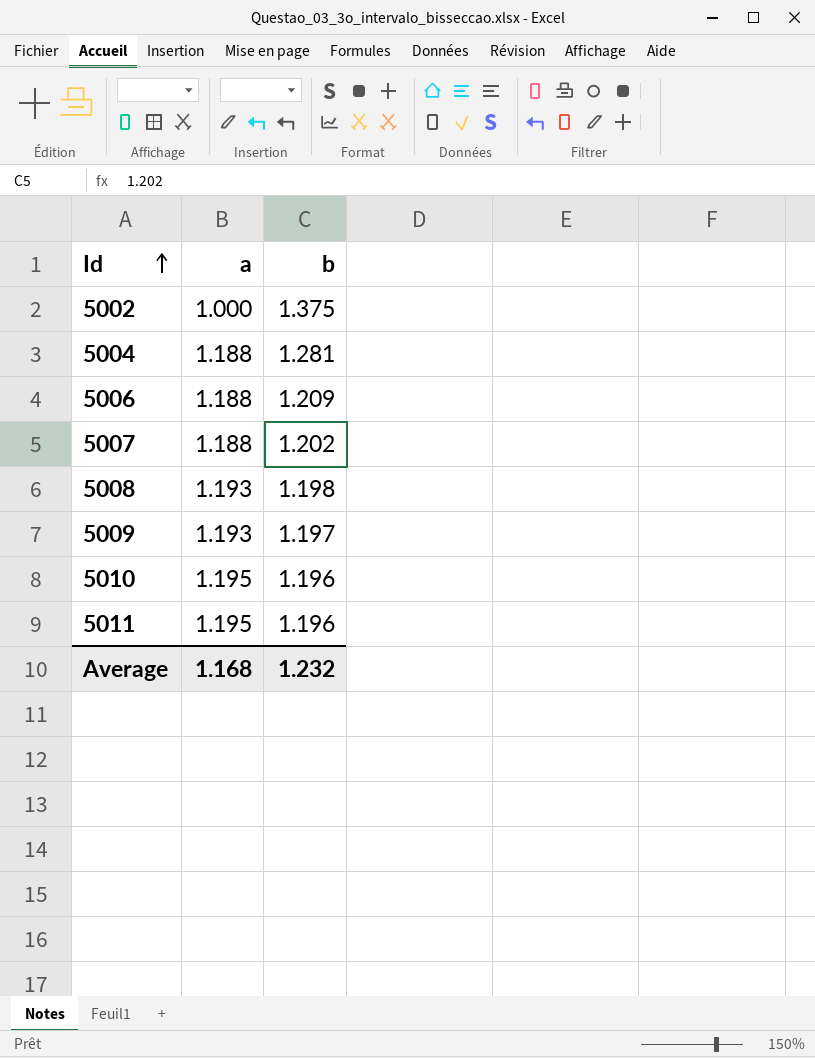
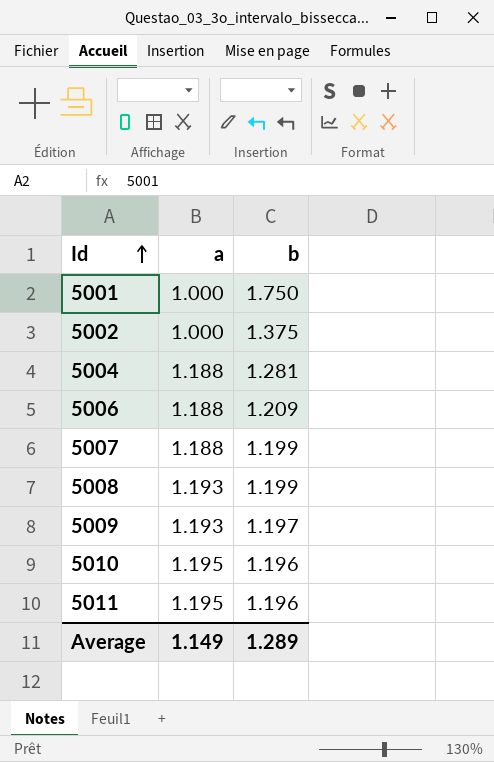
row 5001: none -> 1.000 | 1.750
5007 | b: 1.202 -> 1.199
5008 | b: 1.198 -> 1.199
Average | a: 1.168 -> 1.149
Average | b: 1.232 -> 1.289

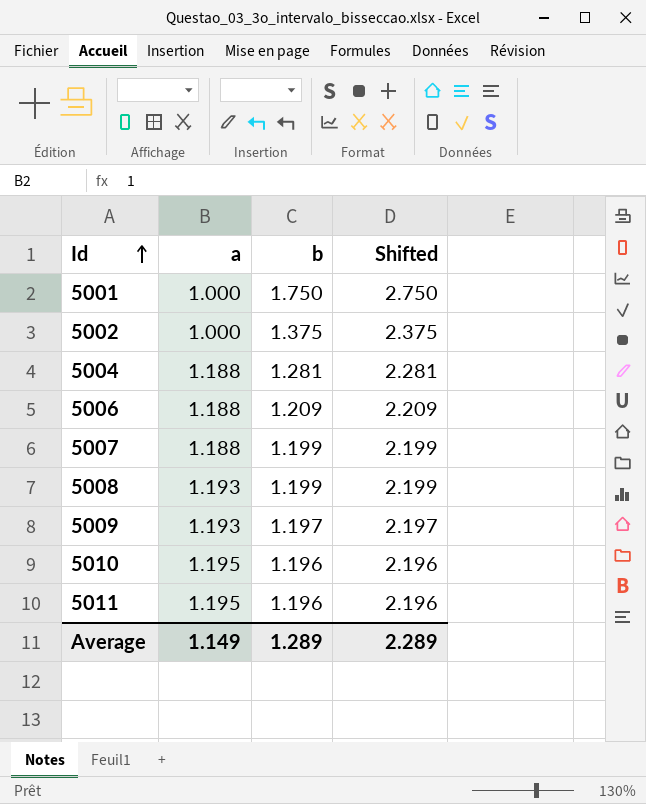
column Shifted | formula: none -> [b] + 1

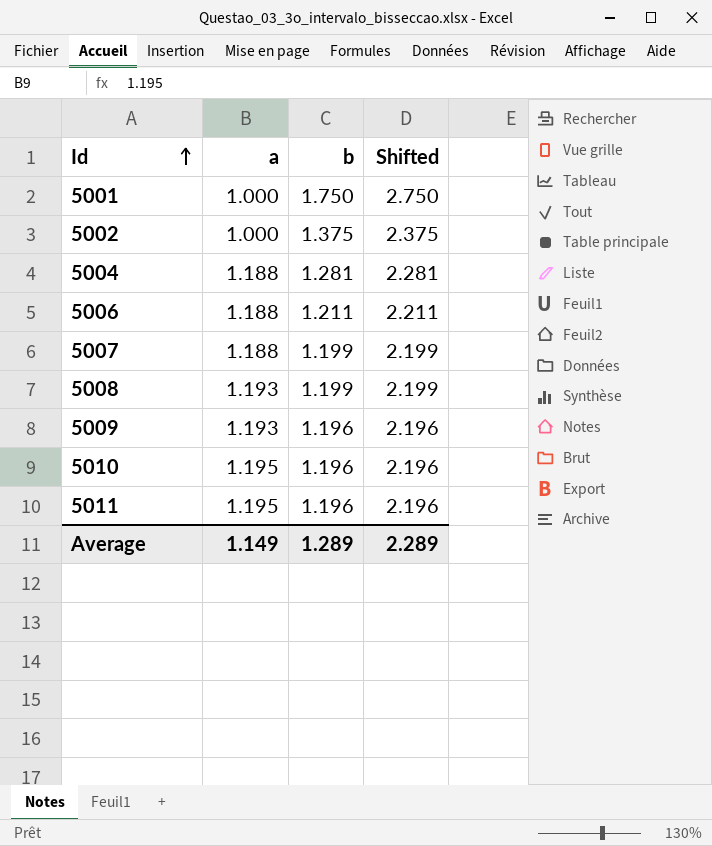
5006 | b: 1.209 -> 1.211
5006 | Shifted: 2.209 -> 2.211
5009 | b: 1.197 -> 1.196
5009 | Shifted: 2.197 -> 2.196

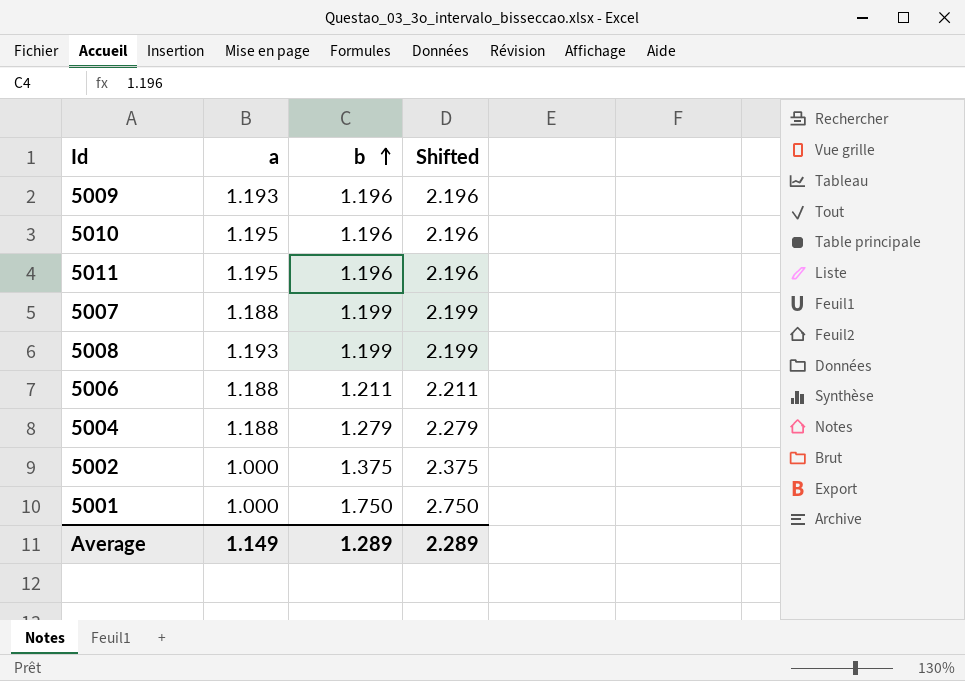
row order: Id ascending -> b ascending
5004 | b: 1.281 -> 1.279
5004 | Shifted: 2.281 -> 2.279

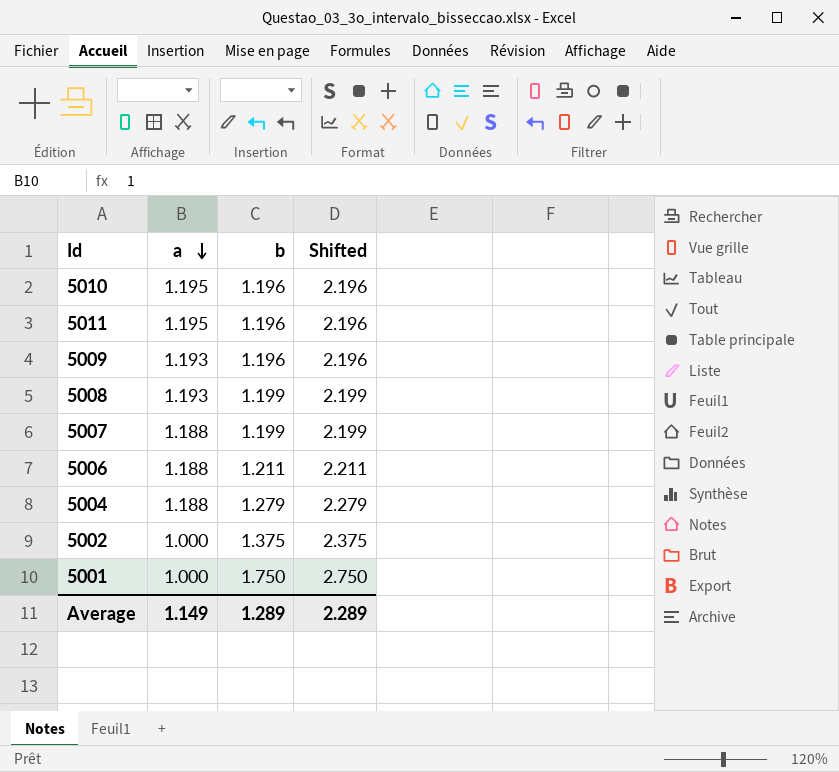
row order: b ascending -> a descending

